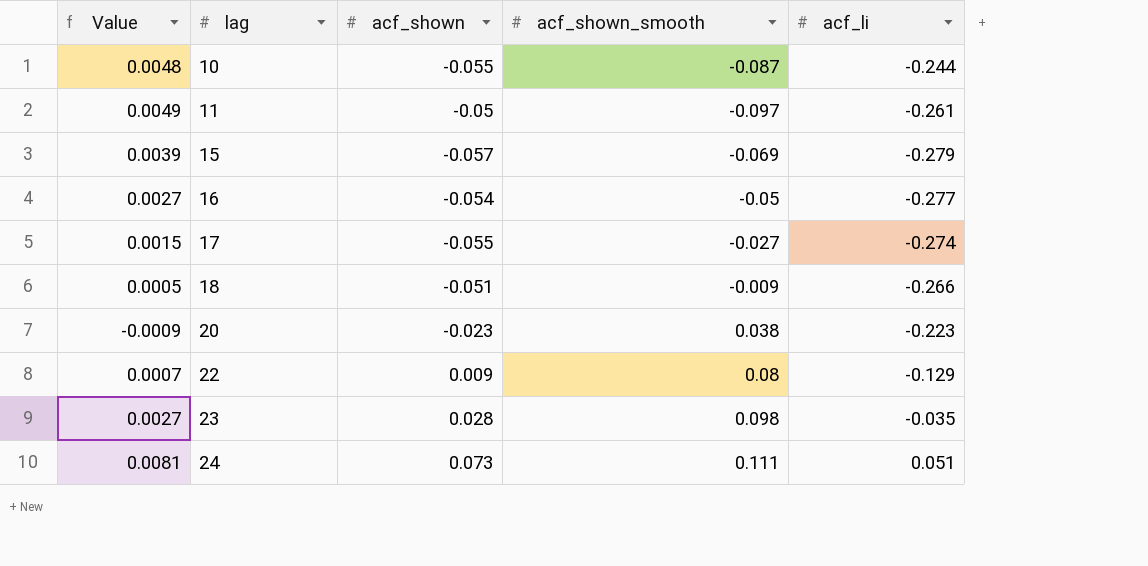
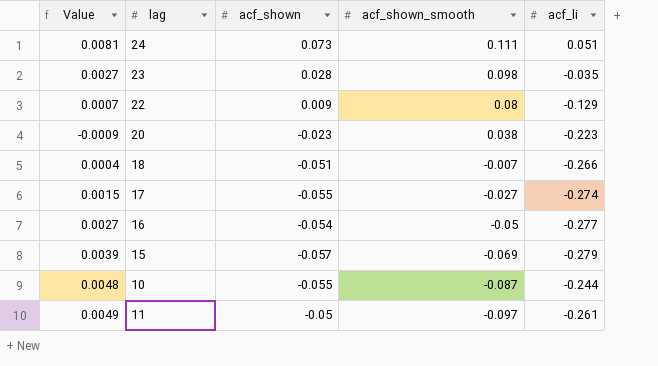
row order: lag ascending -> acf_shown_smooth descending
18 | Value: 0.0005 -> 0.0004
18 | acf_shown_smooth: -0.009 -> -0.007

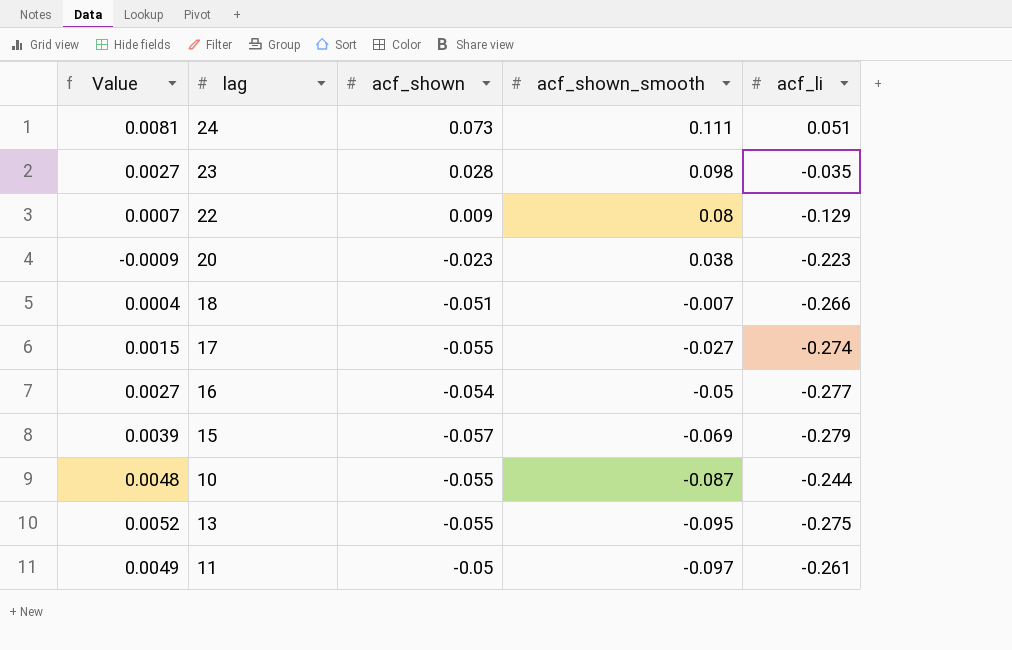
row 13: none -> 0.0052 | -0.055 | -0.095 | -0.275

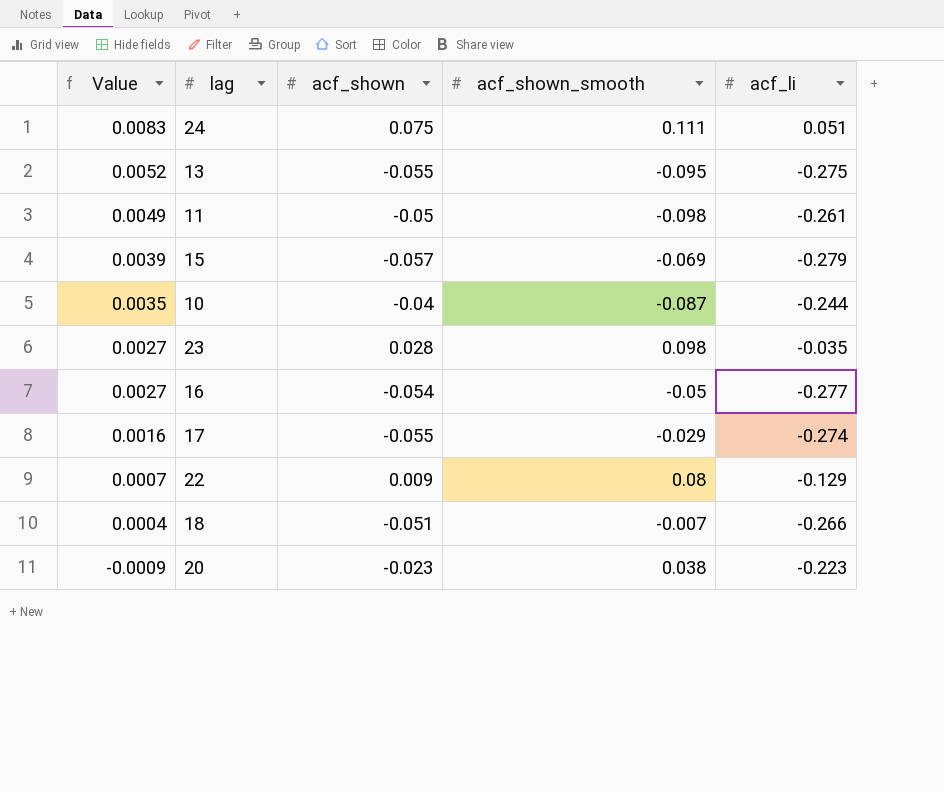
row order: acf_shown_smooth descending -> Value descending
24 | Value: 0.0081 -> 0.0083
24 | acf_shown: 0.073 -> 0.075
11 | acf_shown_smooth: -0.097 -> -0.098
10 | Value: 0.0048 -> 0.0035
10 | acf_shown: -0.055 -> -0.04
17 | Value: 0.0015 -> 0.0016
17 | acf_shown_smooth: -0.027 -> -0.029

